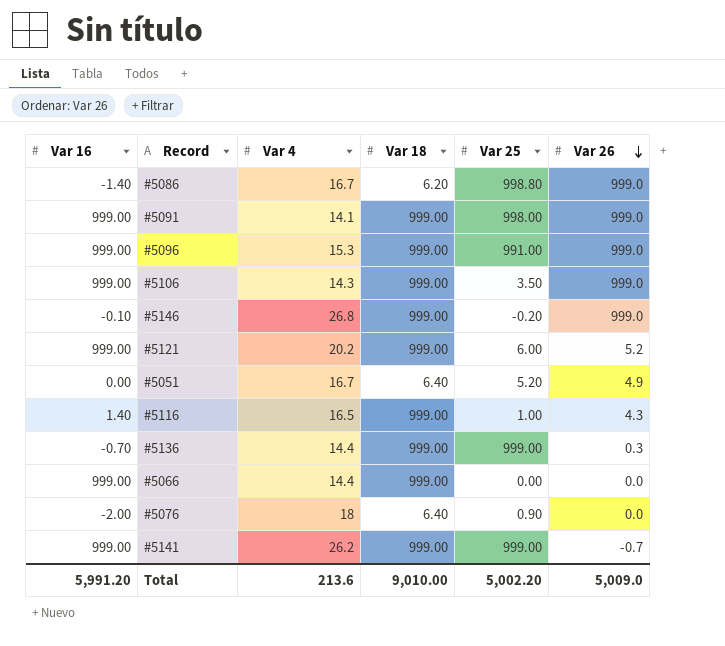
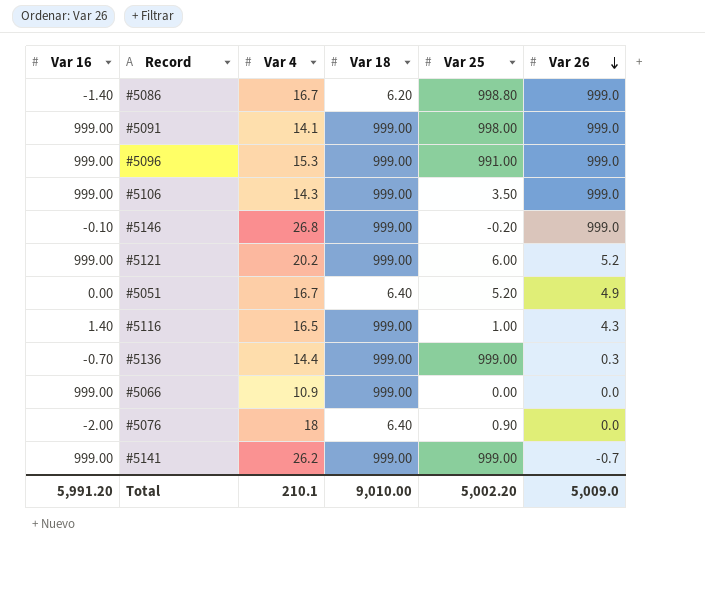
#5066 | Var 4: 14.4 -> 10.9
Total | Var 4: 213.6 -> 210.1

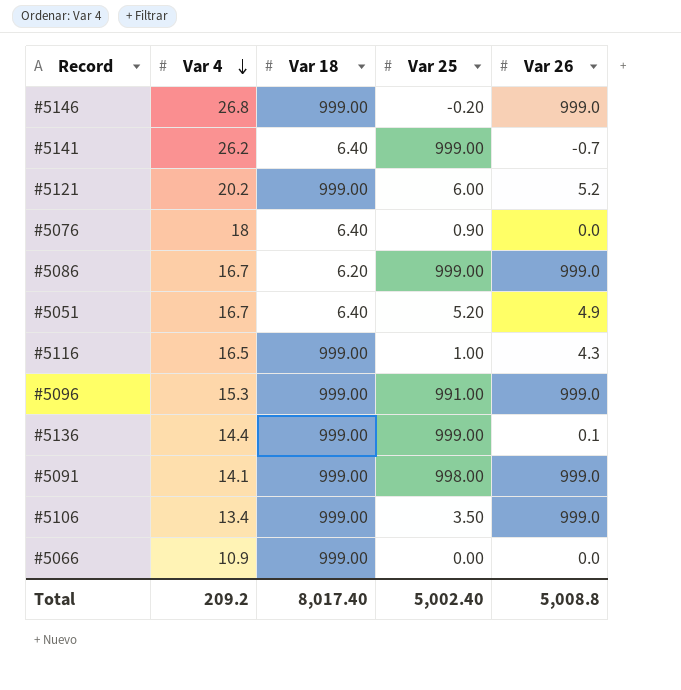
row order: Var 26 descending -> Var 4 descending
column Var 16 | position: 1 -> none
#5141 | Var 18: 999.00 -> 6.40
#5086 | Var 25: 998.80 -> 999.00
#5136 | Var 26: 0.3 -> 0.1
#5106 | Var 4: 14.3 -> 13.4
Total | Var 4: 210.1 -> 209.2
Total | Var 18: 9,010.00 -> 8,017.40
Total | Var 25: 5,002.20 -> 5,002.40
Total | Var 26: 5,009.0 -> 5,008.8

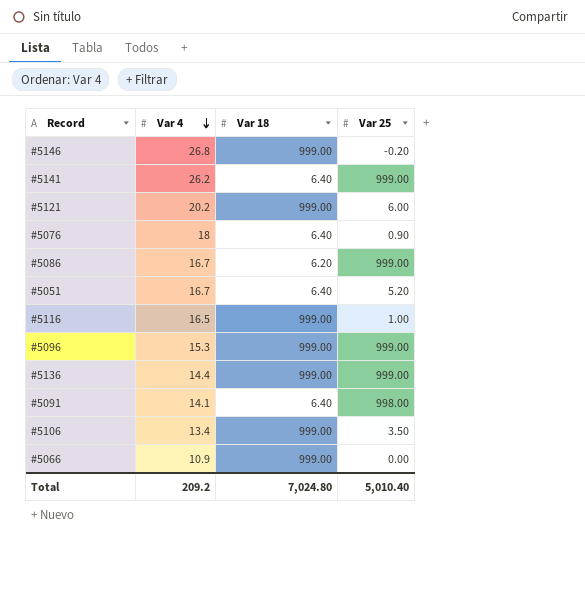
column Var 26 | position: 5 -> none
#5096 | Var 25: 991.00 -> 999.00
#5091 | Var 18: 999.00 -> 6.40
Total | Var 18: 8,017.40 -> 7,024.80
Total | Var 25: 5,002.40 -> 5,010.40

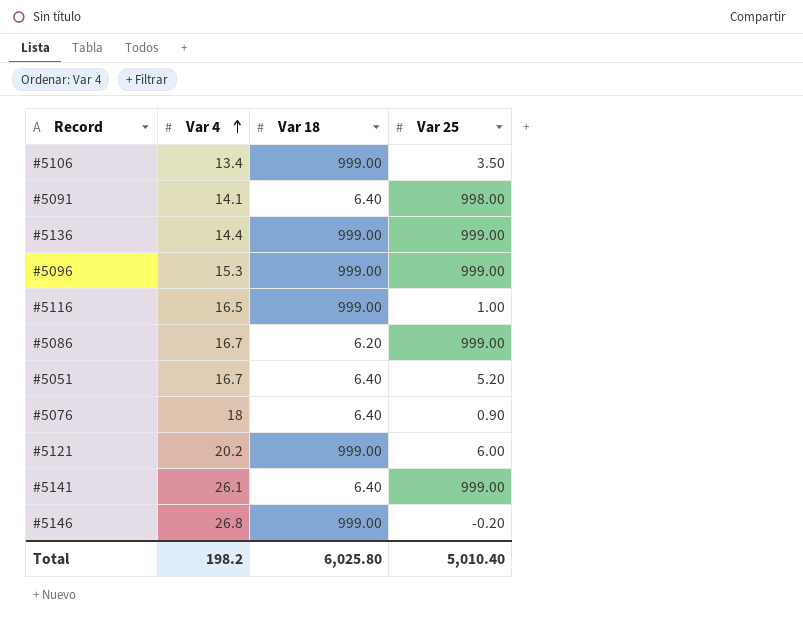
row order: Var 4 descending -> Var 4 ascending
row #5066: 10.9 | 999.00 | 0.00 -> none
#5141 | Var 4: 26.2 -> 26.1
Total | Var 4: 209.2 -> 198.2
Total | Var 18: 7,024.80 -> 6,025.80

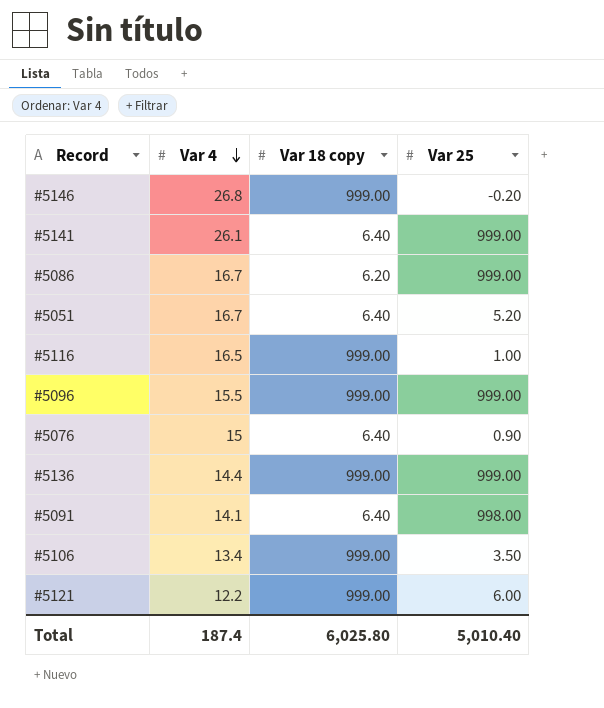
row order: Var 4 ascending -> Var 4 descending
column name: Var 18 -> Var 18 copy
#5096 | Var 4: 15.3 -> 15.5
#5076 | Var 4: 18 -> 15
#5121 | Var 4: 20.2 -> 12.2
Total | Var 4: 198.2 -> 187.4

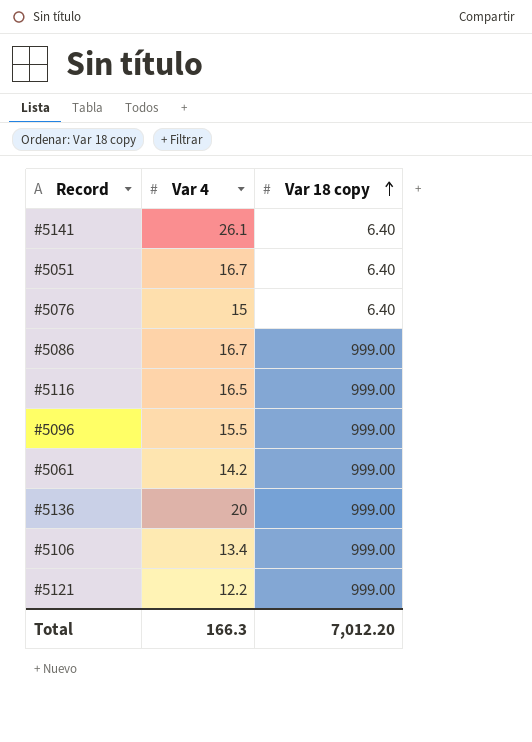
row order: Var 4 descending -> Var 18 copy ascending
column Var 25 | position: 4 -> none
row #5146: 26.8 | 999.00 | -0.20 -> none
row #5091: 14.1 | 6.40 | 998.00 -> none
#5086 | Var 18 copy: 6.20 -> 999.00
row #5061: none -> 14.2 | 999.00
#5136 | Var 4: 14.4 -> 20
Total | Var 4: 187.4 -> 166.3
Total | Var 18 copy: 6,025.80 -> 7,012.20

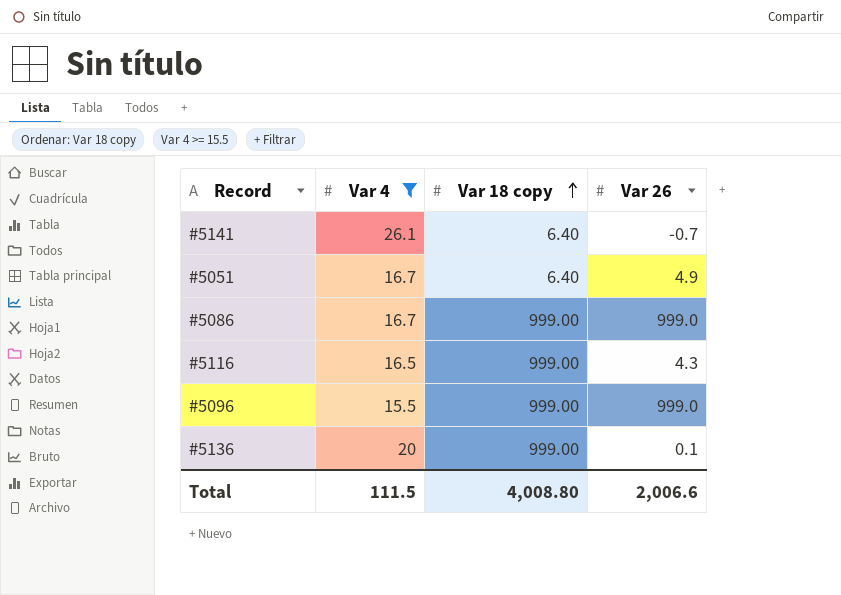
filter: none -> Var 4 >= 15.5
column Var 26 | position: none -> 4
Total | Var 4: 166.3 -> 111.5
Total | Var 18 copy: 7,012.20 -> 4,008.80

